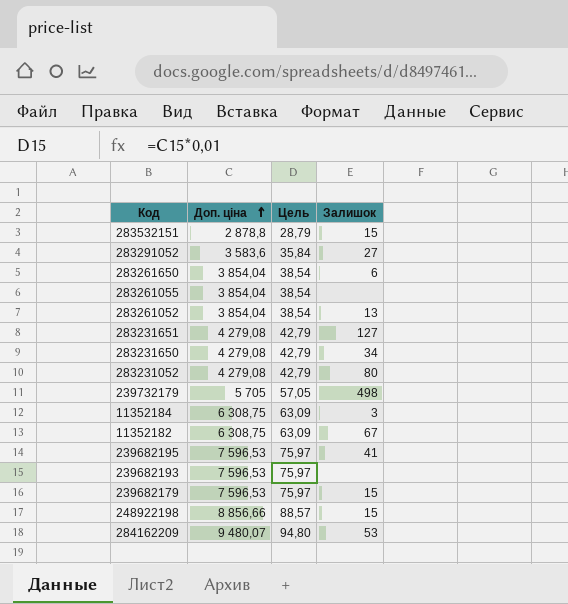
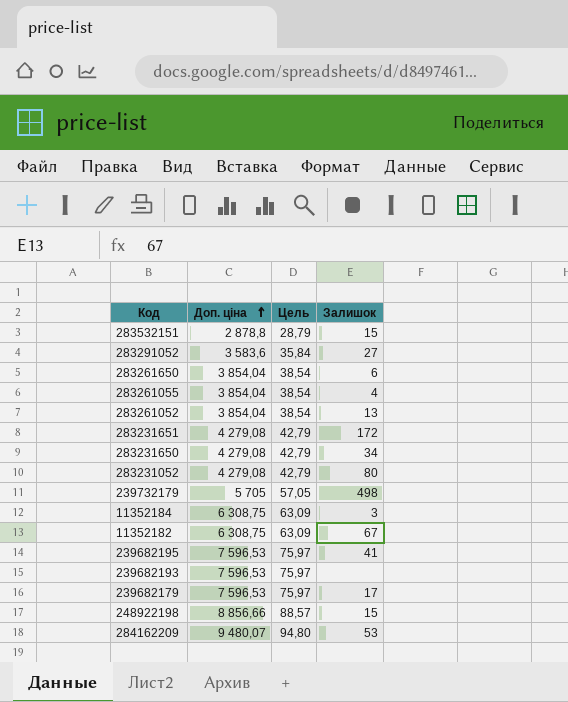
283261055 | Залишок: none -> 4
283231651 | Залишок: 127 -> 172
239682179 | Залишок: 15 -> 17

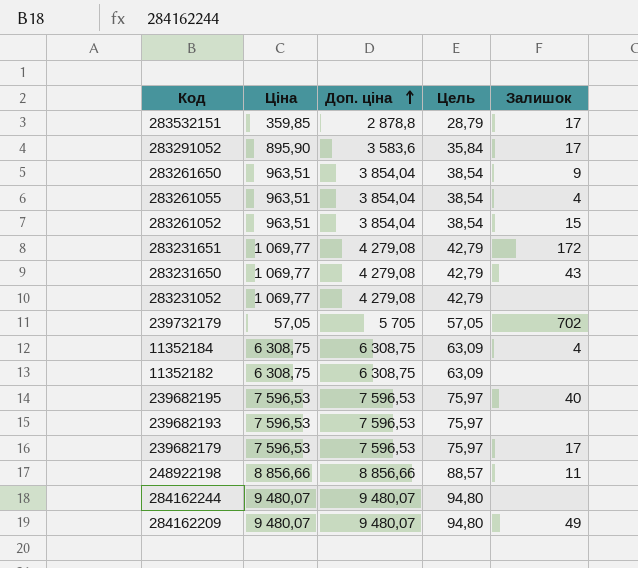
column Ціна | position: none -> 2
283532151 | Залишок: 15 -> 17
283291052 | Залишок: 27 -> 17
283261650 | Залишок: 6 -> 9
283261052 | Залишок: 13 -> 15
283231650 | Залишок: 34 -> 43
283231052 | Залишок: 80 -> none
239732179 | Залишок: 498 -> 702
11352184 | Залишок: 3 -> 4
11352182 | Залишок: 67 -> none
239682195 | Залишок: 41 -> 40
248922198 | Залишок: 15 -> 11
row 284162244: none -> 9 480,07 | 9 480,07 | 94,80 | none
284162209 | Залишок: 53 -> 49

